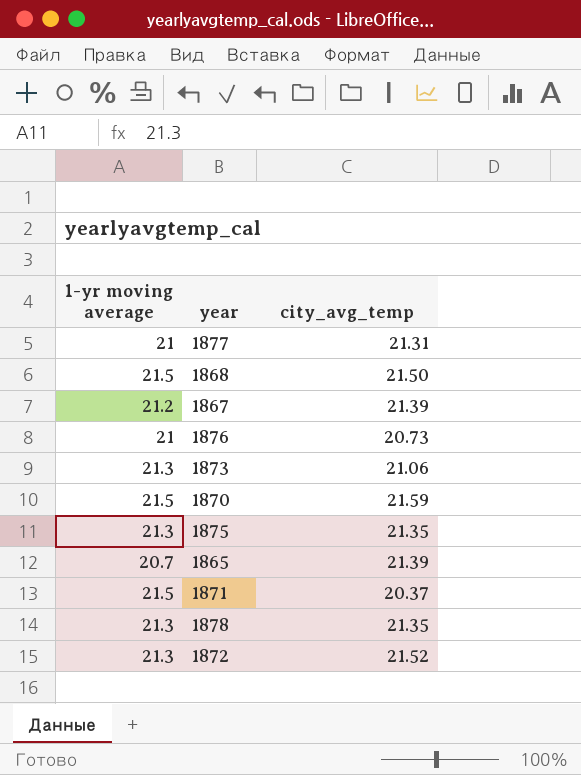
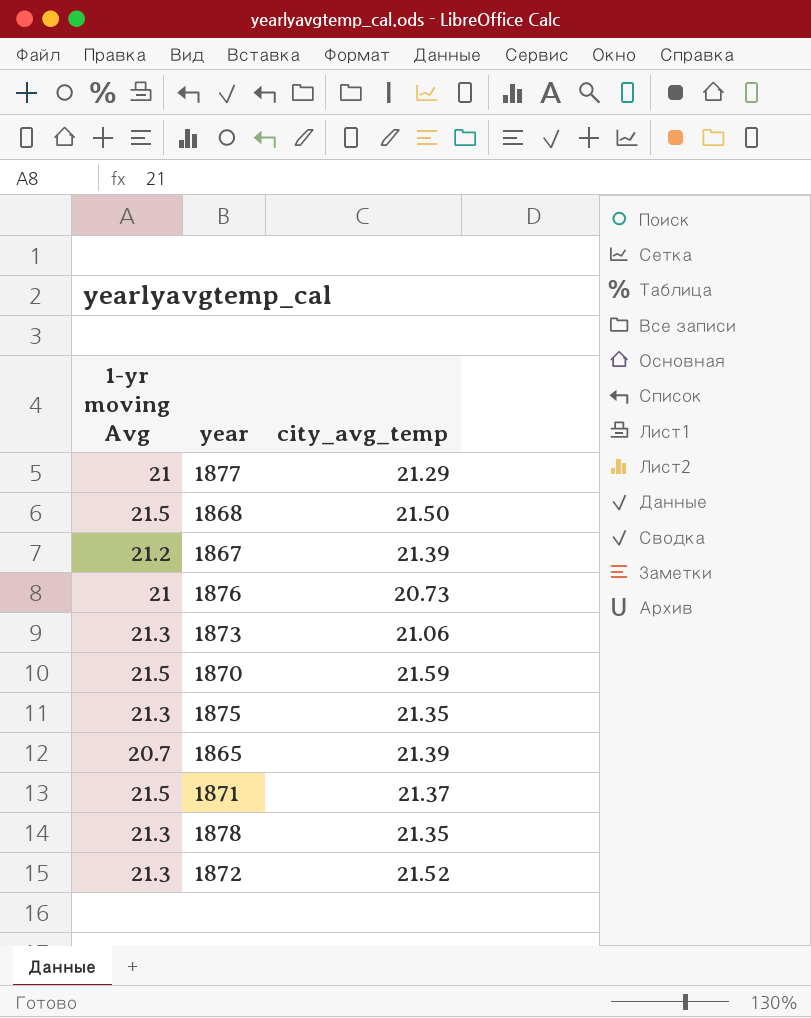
column name: 1-yr moving average -> 1-yr moving Avg
1877 | city_avg_temp: 21.31 -> 21.29
1871 | city_avg_temp: 20.37 -> 21.37

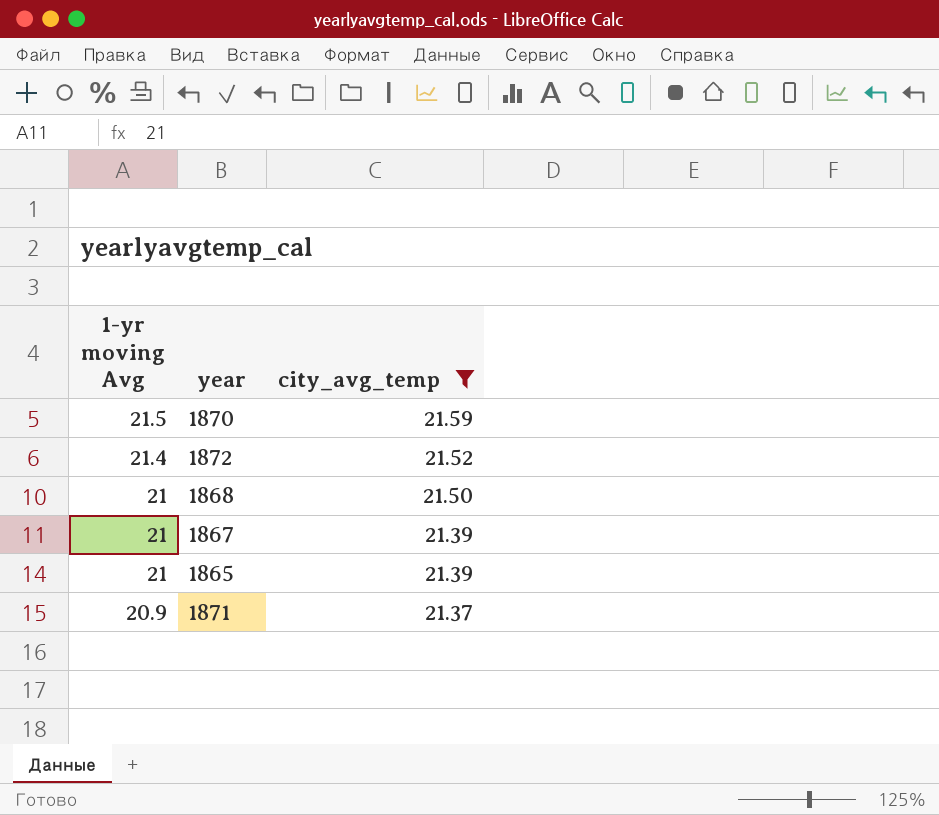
filter: none -> city_avg_temp >= 21.37
row order: none -> 1-yr moving Avg descending
1872 | 1-yr moving Avg: 21.3 -> 21.4
1868 | 1-yr moving Avg: 21.5 -> 21
1867 | 1-yr moving Avg: 21.2 -> 21
1865 | 1-yr moving Avg: 20.7 -> 21
1871 | 1-yr moving Avg: 21.5 -> 20.9

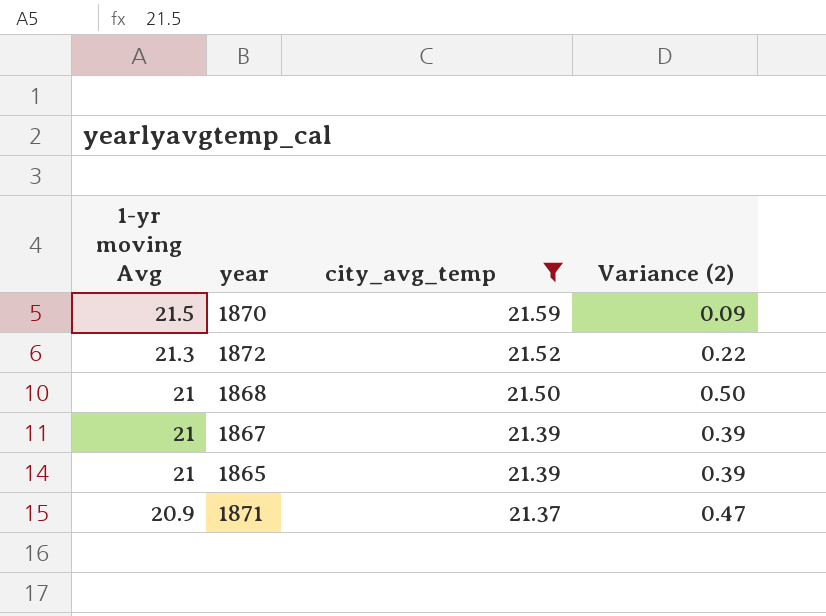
column Variance (2) | formula: none -> [city_avg_temp] - [1-yr moving Avg]
1872 | 1-yr moving Avg: 21.4 -> 21.3

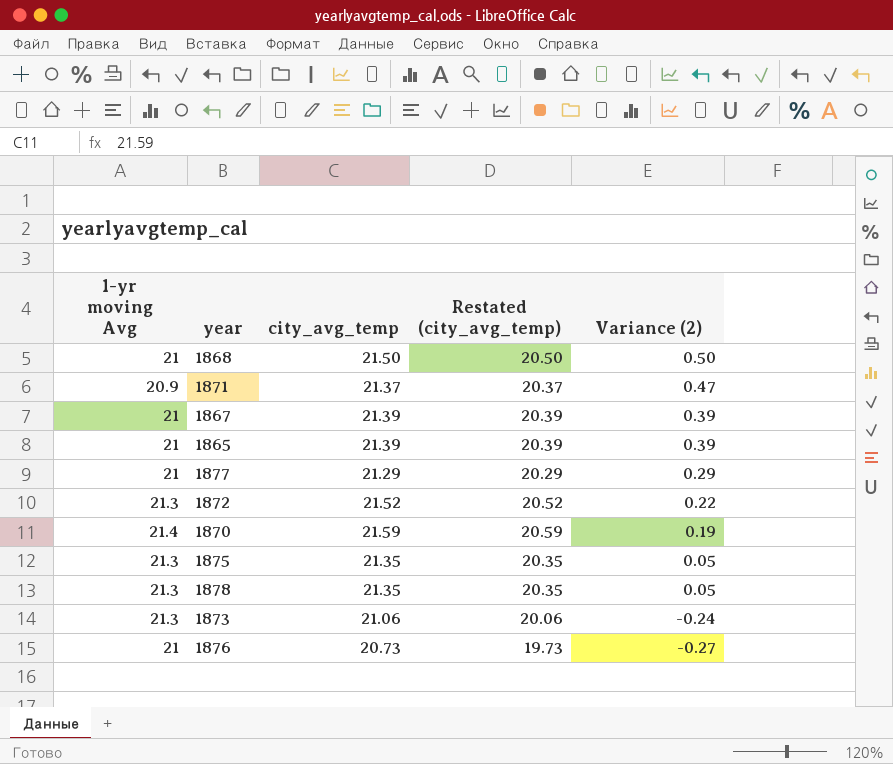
filter: city_avg_temp >= 21.37 -> none
row order: 1-yr moving Avg descending -> Variance (2) descending
column Restated (city_avg_temp) | formula: none -> [city_avg_temp] - 1
1870 | 1-yr moving Avg: 21.5 -> 21.4
1870 | Variance (2): 0.09 -> 0.19

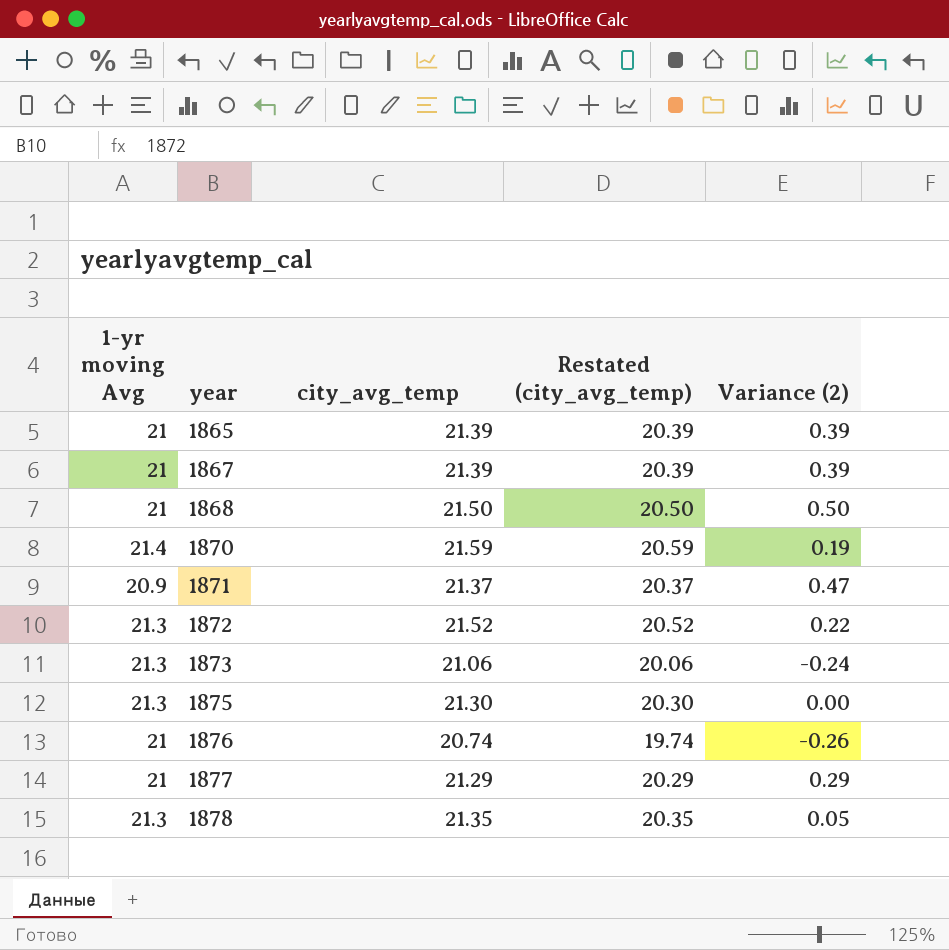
row order: Variance (2) descending -> year ascending
1875 | city_avg_temp: 21.35 -> 21.30
1875 | Restated (city_avg_temp): 20.35 -> 20.30
1875 | Variance (2): 0.05 -> 0.00
1876 | city_avg_temp: 20.73 -> 20.74
1876 | Restated (city_avg_temp): 19.73 -> 19.74
1876 | Variance (2): -0.27 -> -0.26

